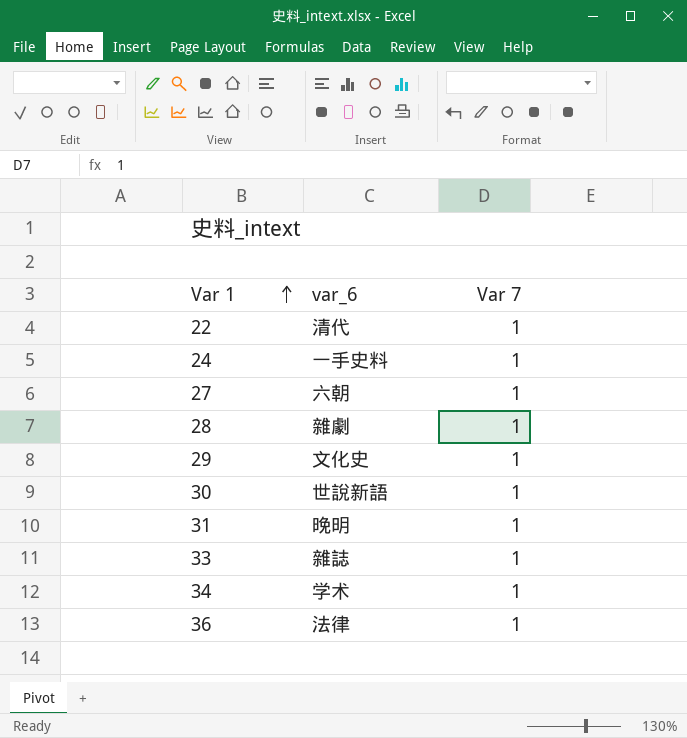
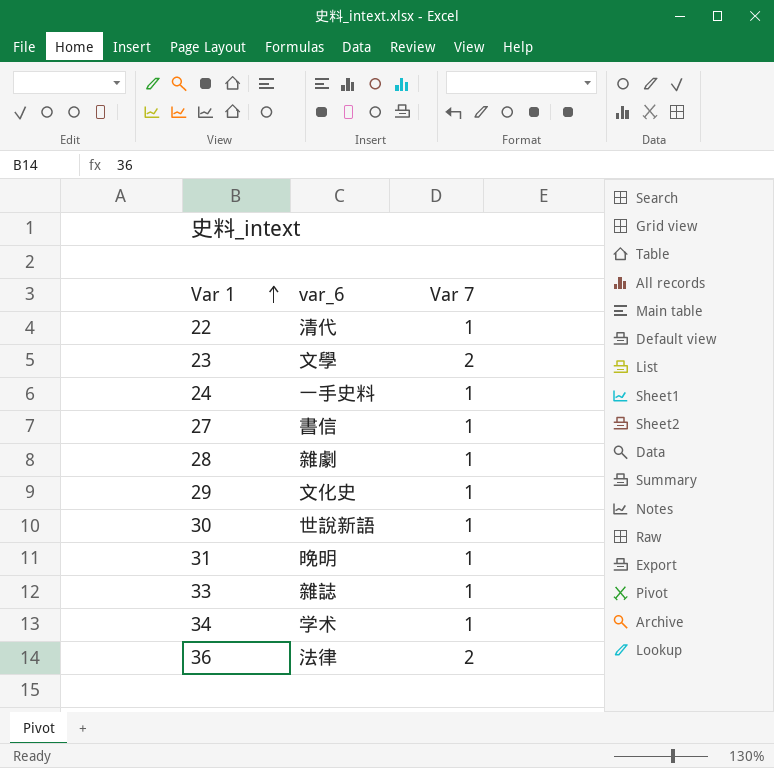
row 23: none -> 文學 | 2
27 | var_6: 六朝 -> 書信
36 | Var 7: 1 -> 2

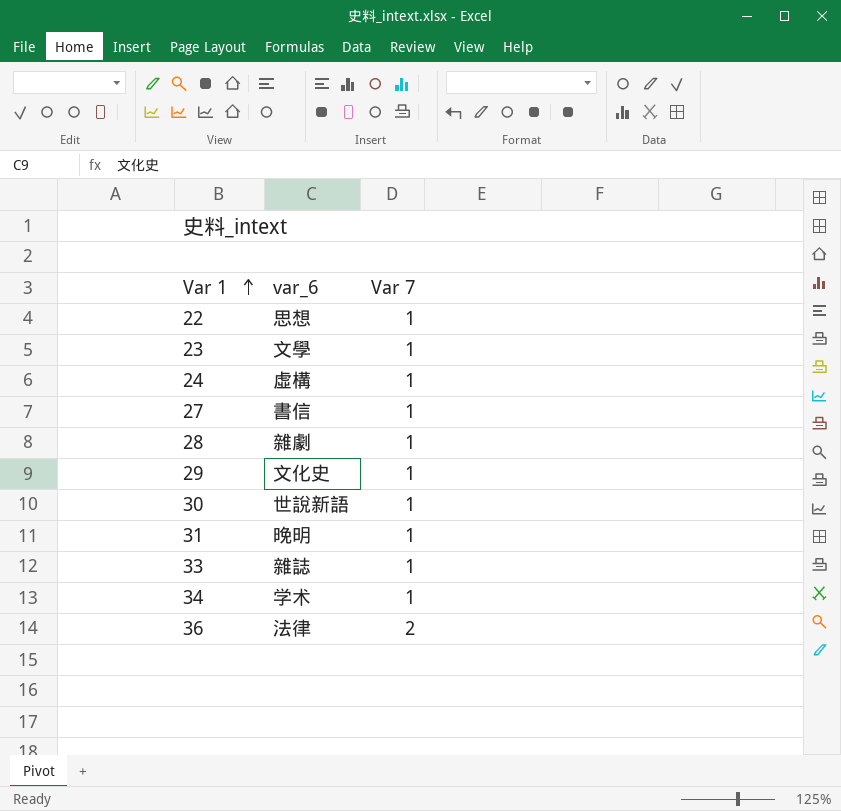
22 | var_6: 清代 -> 思想
23 | Var 7: 2 -> 1
24 | var_6: 一手史料 -> 虛構

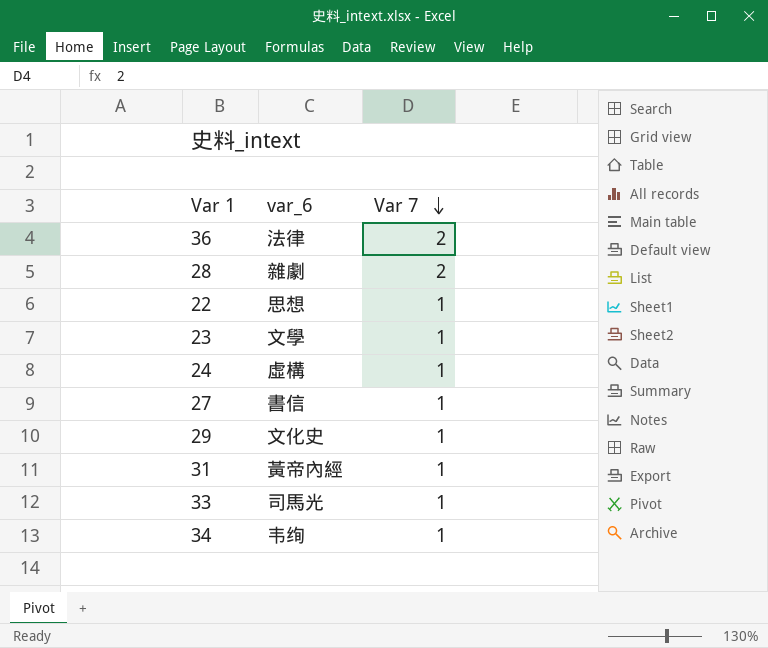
row order: Var 1 ascending -> Var 7 descending
row 30: 世說新語 | 1 -> none
28 | Var 7: 1 -> 2
31 | var_6: 晚明 -> 黃帝內經
33 | var_6: 雜誌 -> 司馬光
34 | var_6: 学术 -> 韦绚

